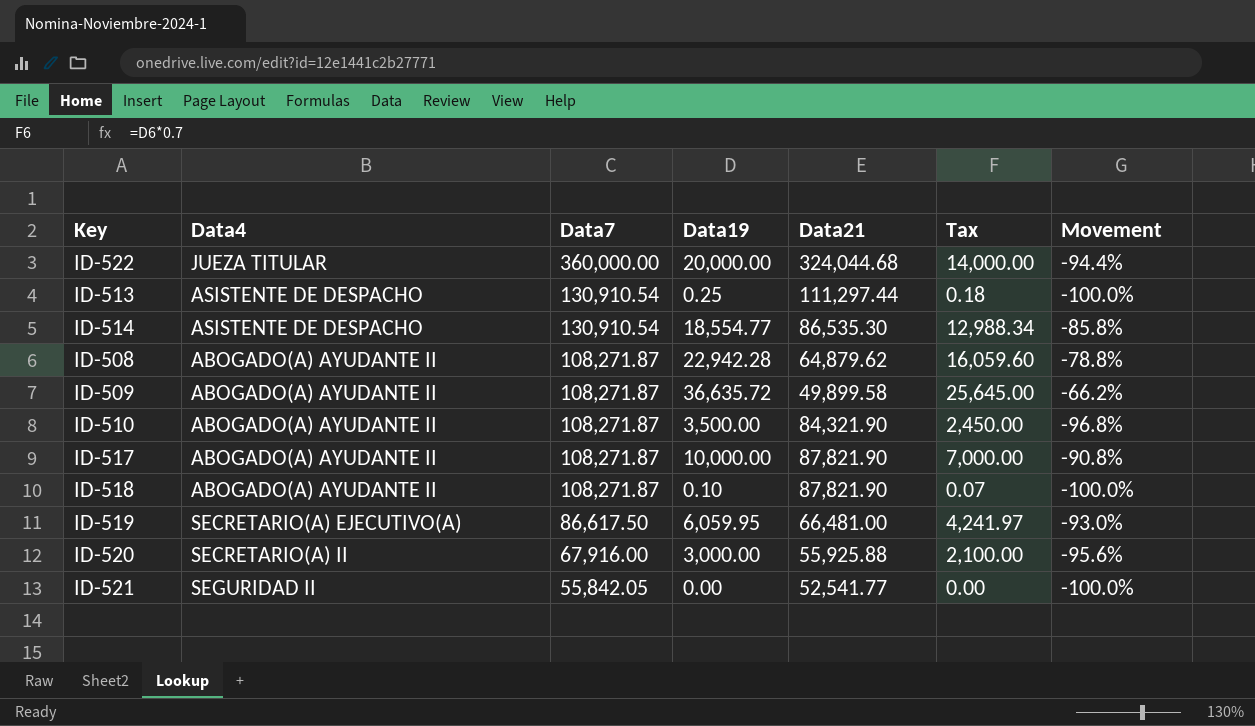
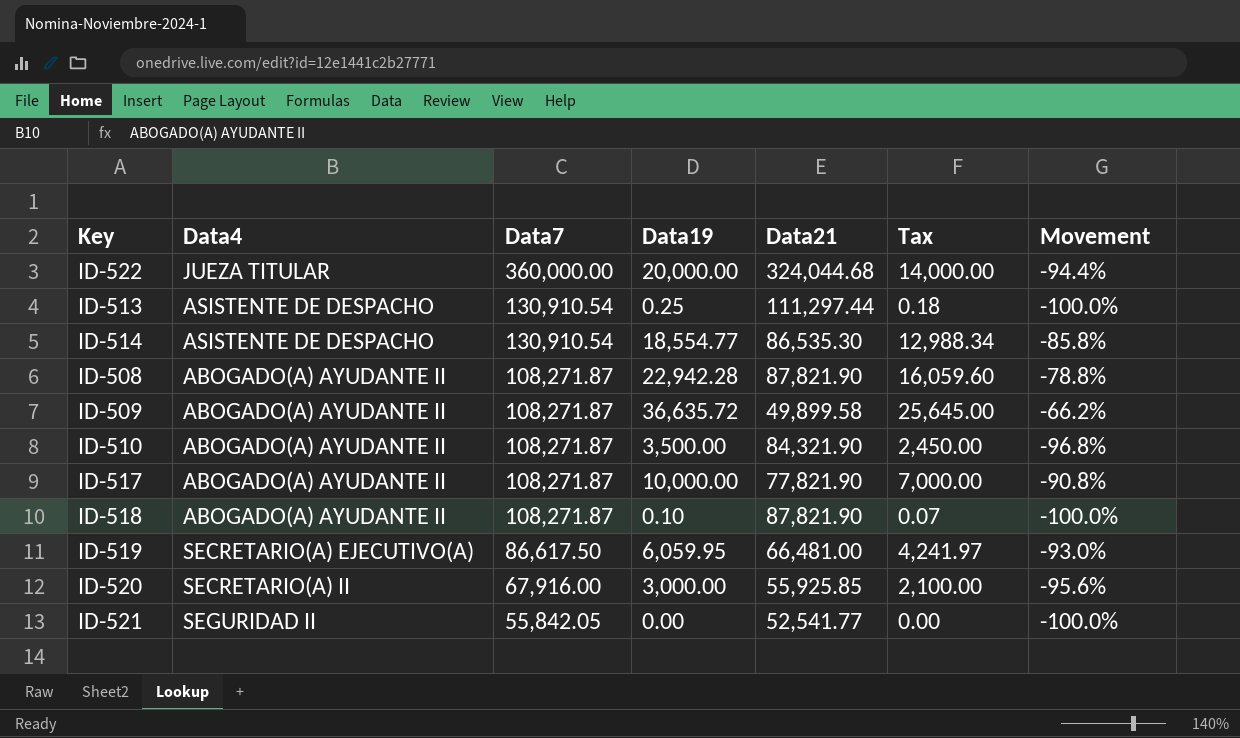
ID-508 | Data21: 64,879.62 -> 87,821.90
ID-517 | Data21: 87,821.90 -> 77,821.90
ID-520 | Data21: 55,925.88 -> 55,925.85

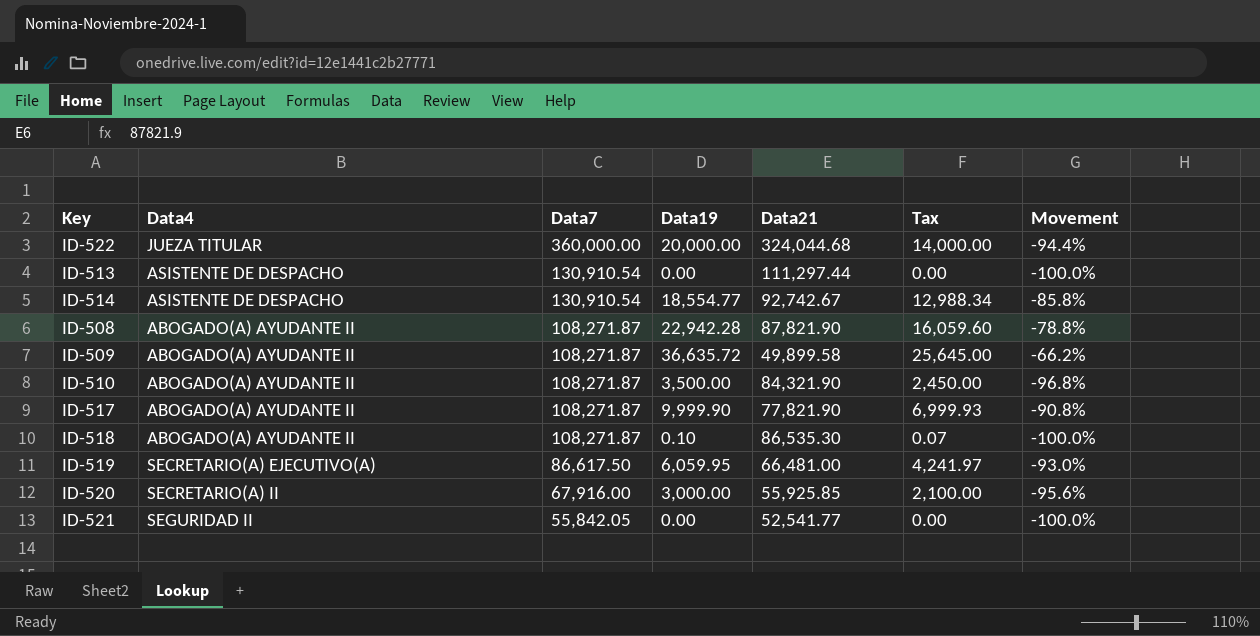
ID-513 | Data19: 0.25 -> 0.00
ID-513 | Tax: 0.18 -> 0.00
ID-514 | Data21: 86,535.30 -> 92,742.67
ID-517 | Data19: 10,000.00 -> 9,999.90
ID-517 | Tax: 7,000.00 -> 6,999.93
ID-518 | Data21: 87,821.90 -> 86,535.30

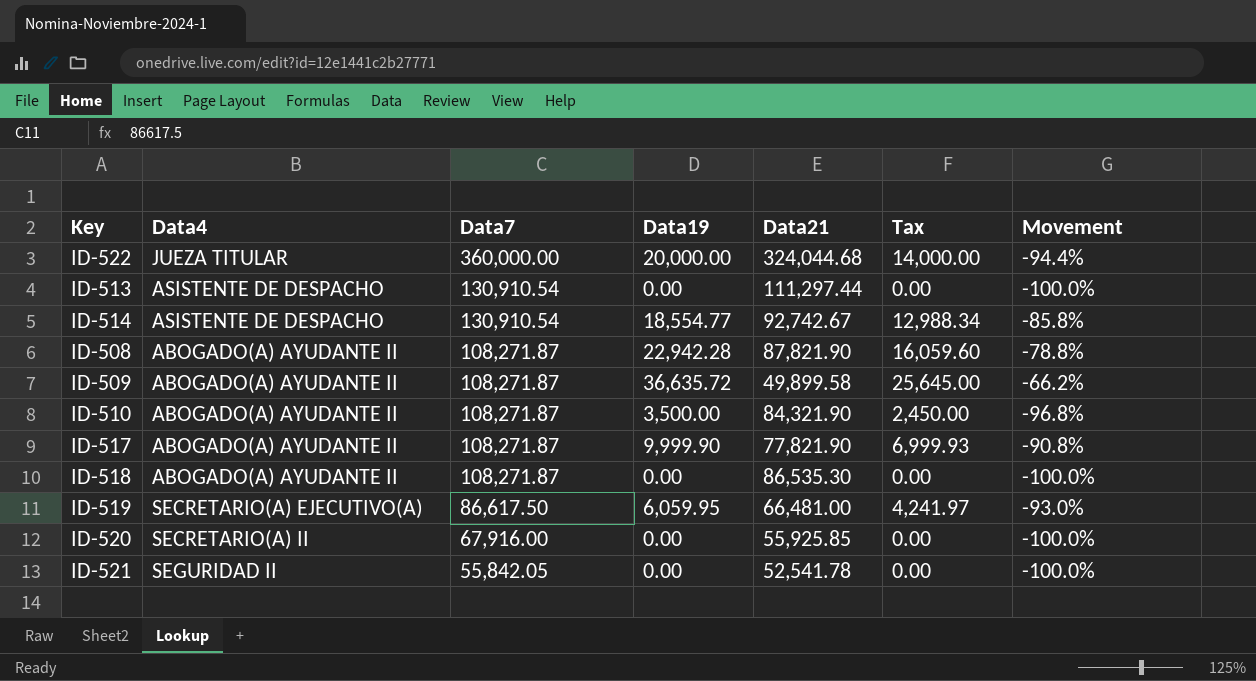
ID-518 | Data19: 0.10 -> 0.00
ID-518 | Tax: 0.07 -> 0.00
ID-520 | Data19: 3,000.00 -> 0.00
ID-520 | Tax: 2,100.00 -> 0.00
ID-520 | Movement: -95.6% -> -100.0%
ID-521 | Data21: 52,541.77 -> 52,541.78

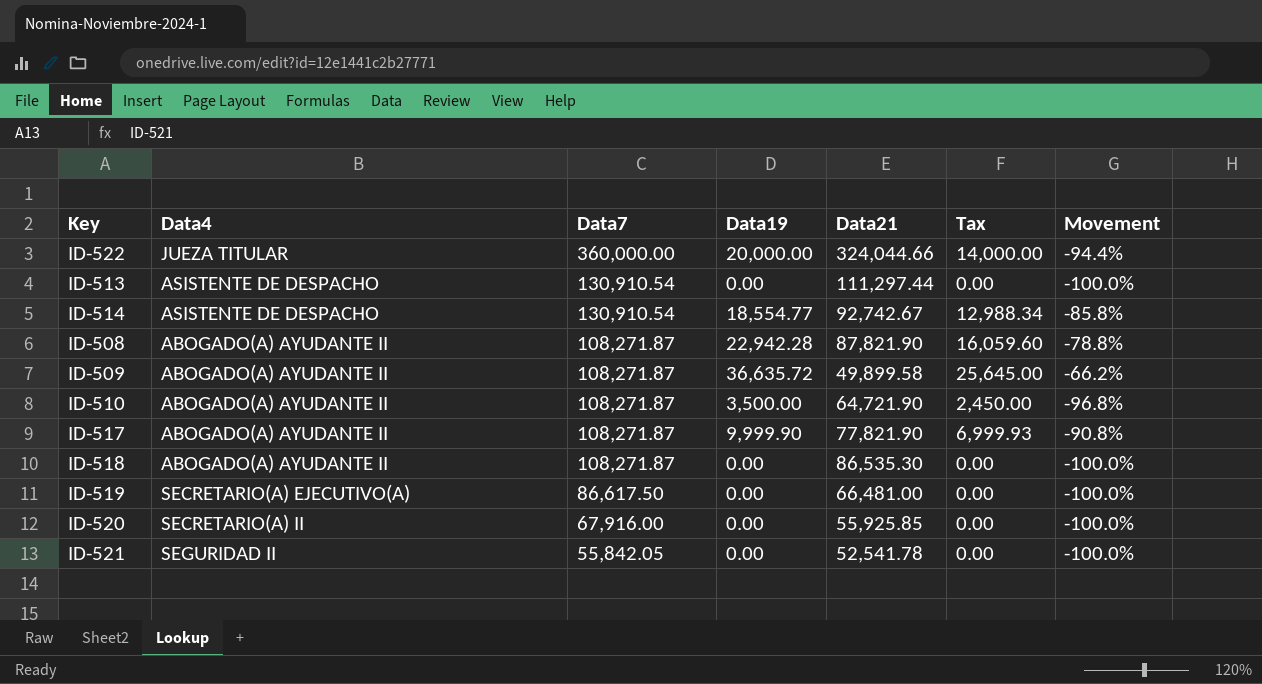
ID-522 | Data21: 324,044.68 -> 324,044.66
ID-510 | Data21: 84,321.90 -> 64,721.90
ID-519 | Data19: 6,059.95 -> 0.00
ID-519 | Tax: 4,241.97 -> 0.00
ID-519 | Movement: -93.0% -> -100.0%

